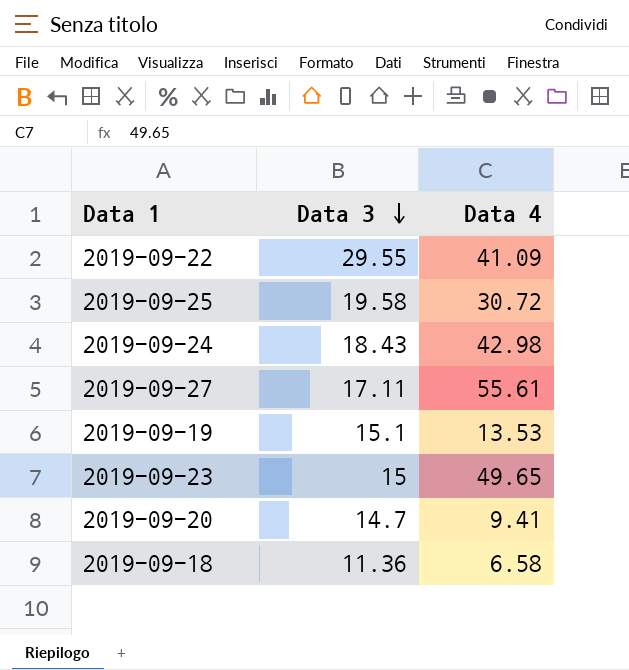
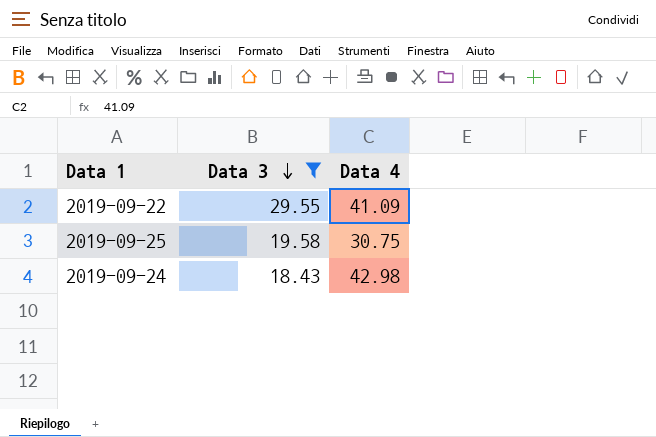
filter: none -> Data 3 >= 18.43
2019-09-25 | Data 4: 30.72 -> 30.75

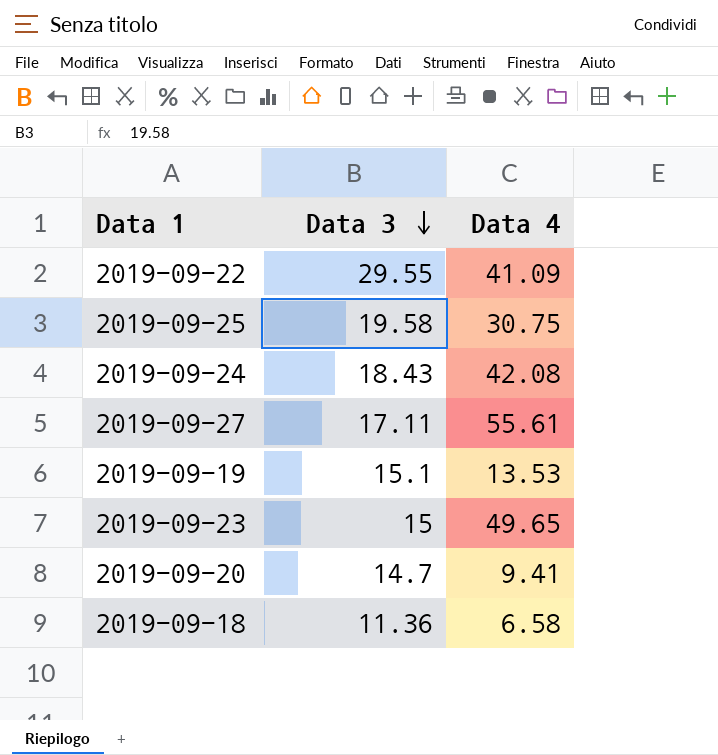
filter: Data 3 >= 18.43 -> none
2019-09-24 | Data 4: 42.98 -> 42.08

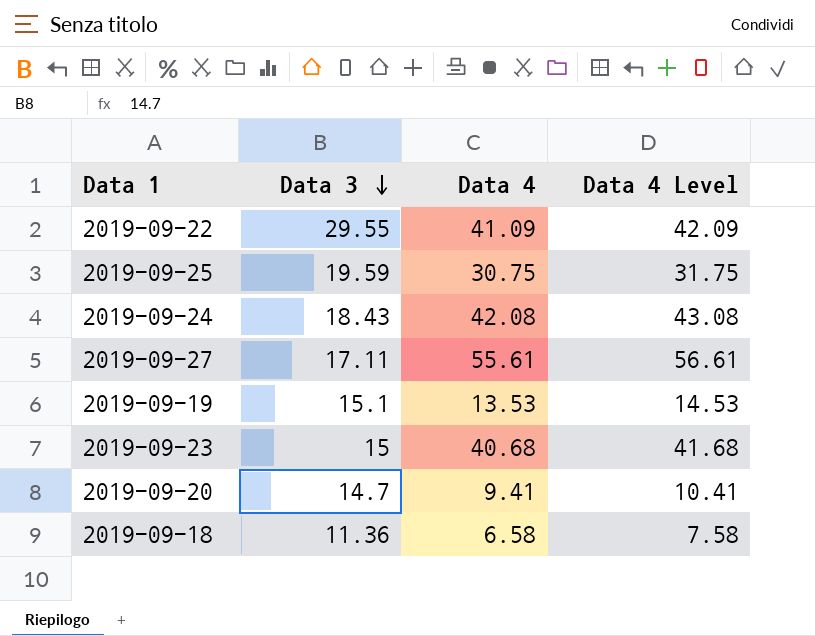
column Data 4 Level | formula: none -> [Data 4] + 1
2019-09-25 | Data 3: 19.58 -> 19.59
2019-09-23 | Data 4: 49.65 -> 40.68

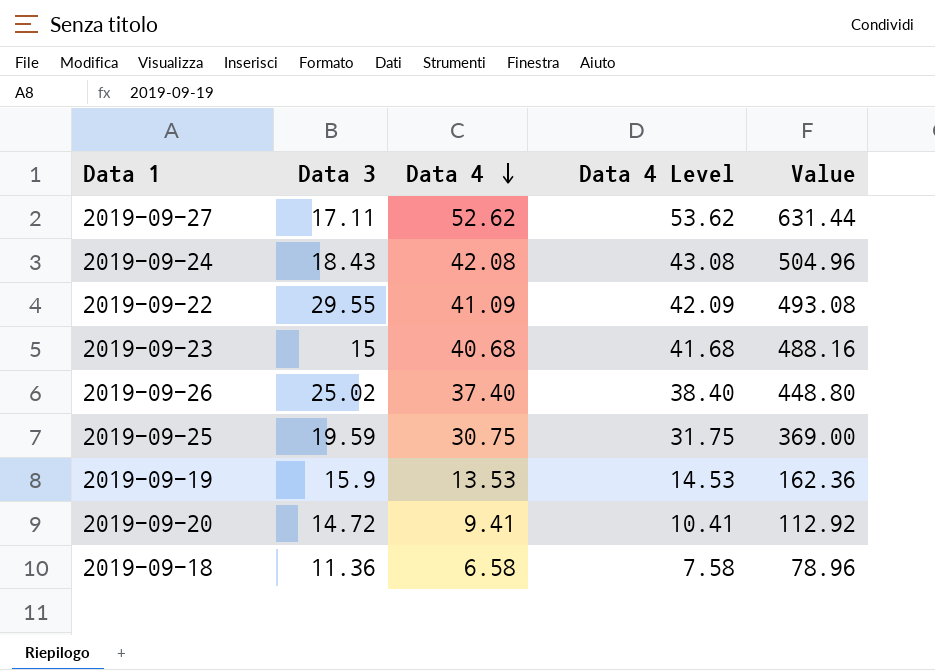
row order: Data 3 descending -> Data 4 descending
column Value | formula: none -> [Data 4] * 12
2019-09-27 | Data 4: 55.61 -> 52.62
2019-09-27 | Data 4 Level: 56.61 -> 53.62
row 2019-09-26: none -> 25.02 | 37.40 | 38.40 | 448.80
2019-09-19 | Data 3: 15.1 -> 15.9
2019-09-20 | Data 3: 14.7 -> 14.72

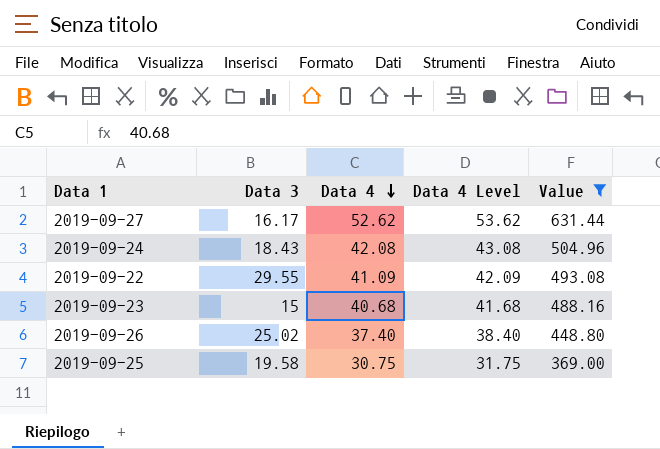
filter: none -> Value >= 369.00
2019-09-27 | Data 3: 17.11 -> 16.17
2019-09-25 | Data 3: 19.59 -> 19.58

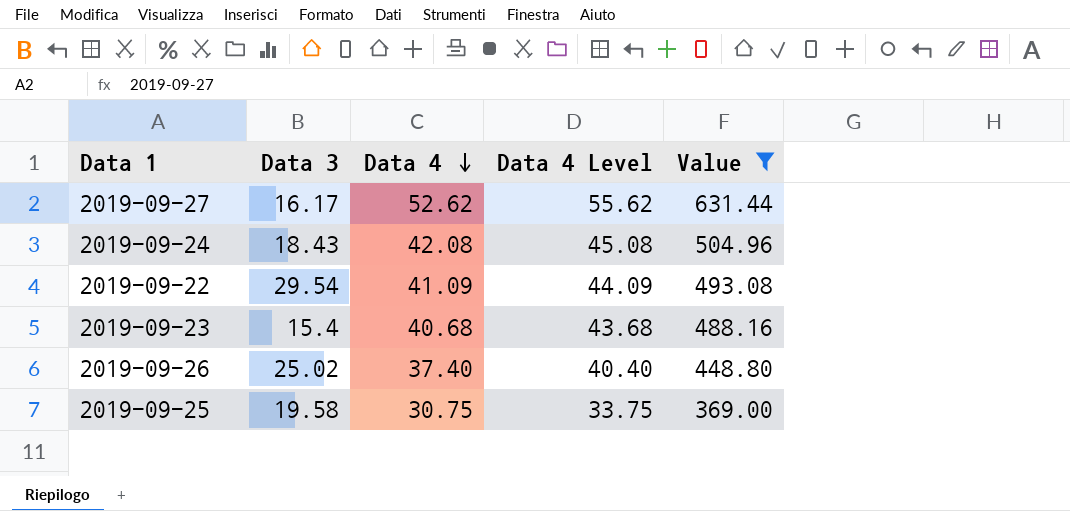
column Data 4 Level | formula: [Data 4] + 1 -> [Data 4] + 3
2019-09-22 | Data 3: 29.55 -> 29.54
2019-09-23 | Data 3: 15 -> 15.4

